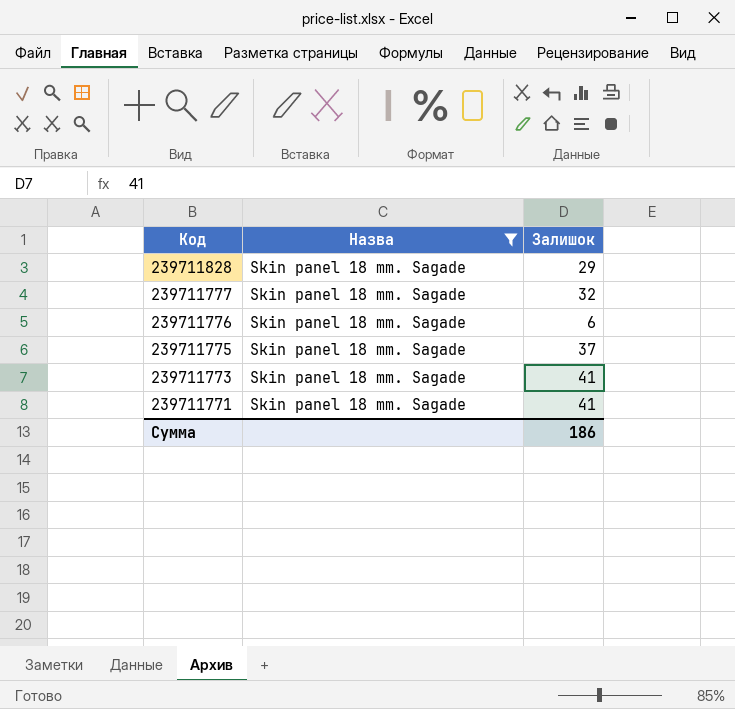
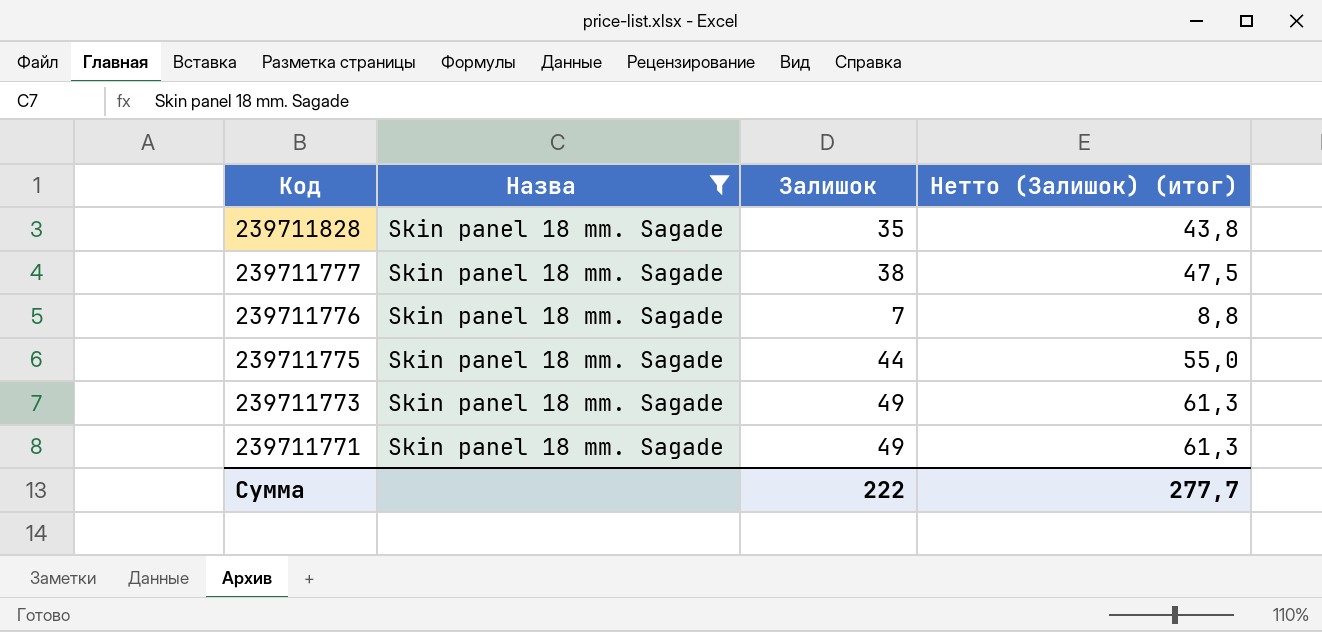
column Нетто (Залишок) (итог) | formula: none -> [Залишок] * 1,25
239711828 | Залишок: 29 -> 35
239711777 | Залишок: 32 -> 38
239711776 | Залишок: 6 -> 7
239711775 | Залишок: 37 -> 44
239711773 | Залишок: 41 -> 49
239711771 | Залишок: 41 -> 49
Сумма | Залишок: 186 -> 222

